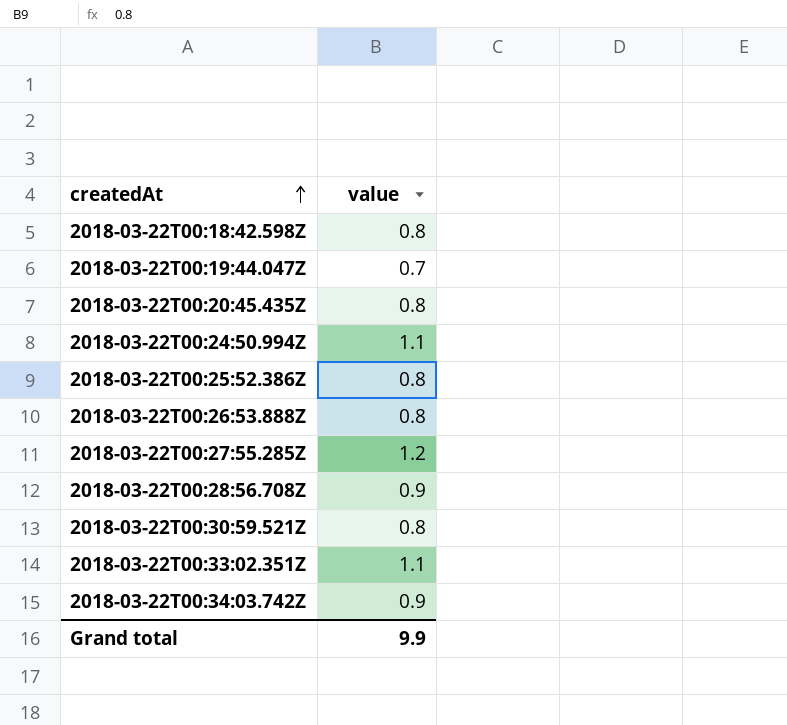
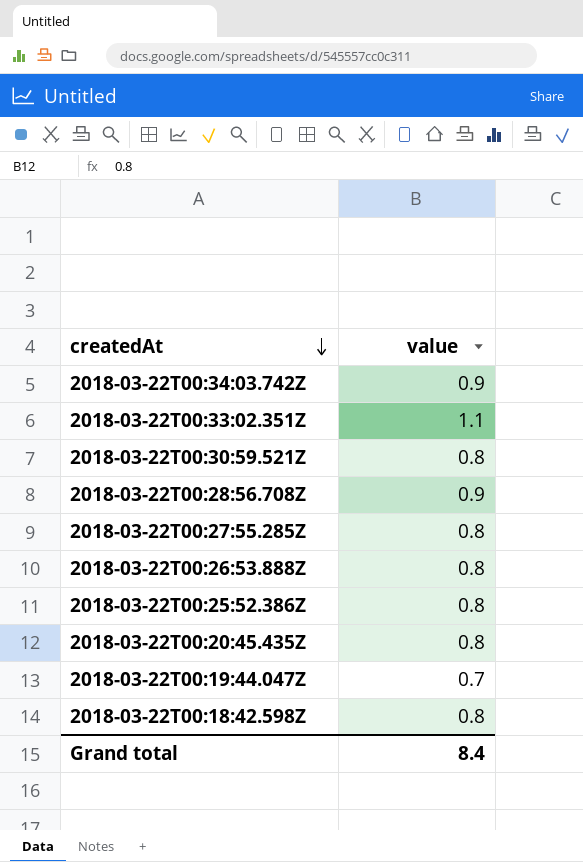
row order: createdAt ascending -> createdAt descending
row 2018-03-22T00:24:50.994Z: 1.1 -> none
2018-03-22T00:27:55.285Z | value: 1.2 -> 0.8
Grand total | value: 9.9 -> 8.4

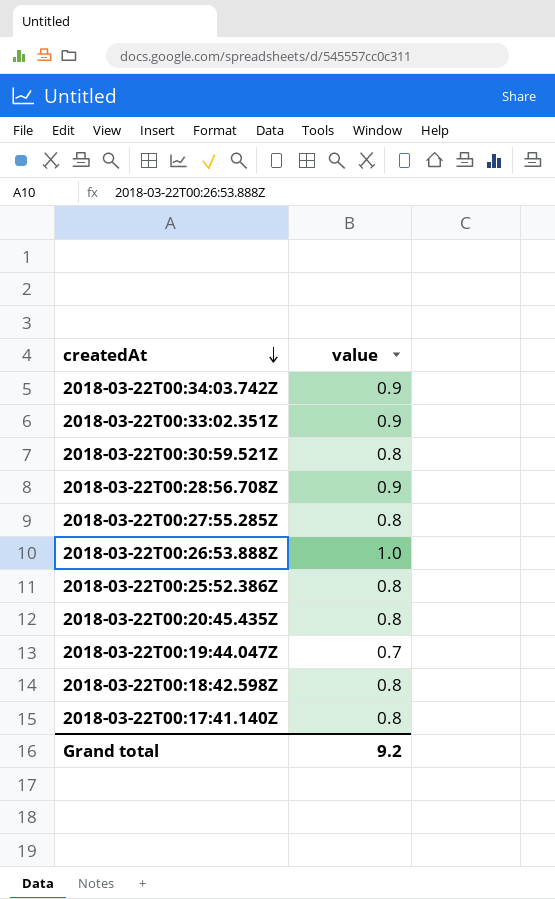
2018-03-22T00:33:02.351Z | value: 1.1 -> 0.9
2018-03-22T00:26:53.888Z | value: 0.8 -> 1.0
row 2018-03-22T00:17:41.140Z: none -> 0.8
Grand total | value: 8.4 -> 9.2

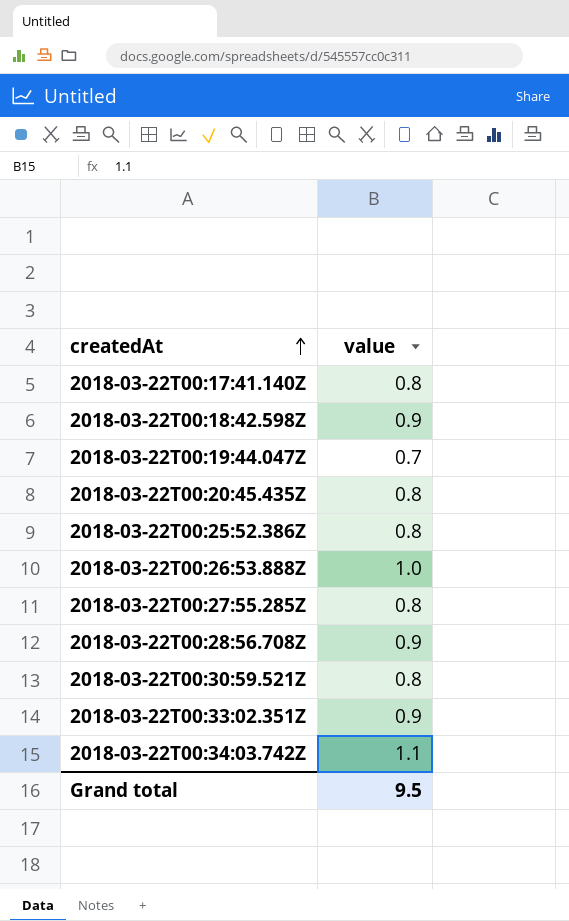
row order: createdAt descending -> createdAt ascending
2018-03-22T00:18:42.598Z | value: 0.8 -> 0.9
2018-03-22T00:34:03.742Z | value: 0.9 -> 1.1
Grand total | value: 9.2 -> 9.5

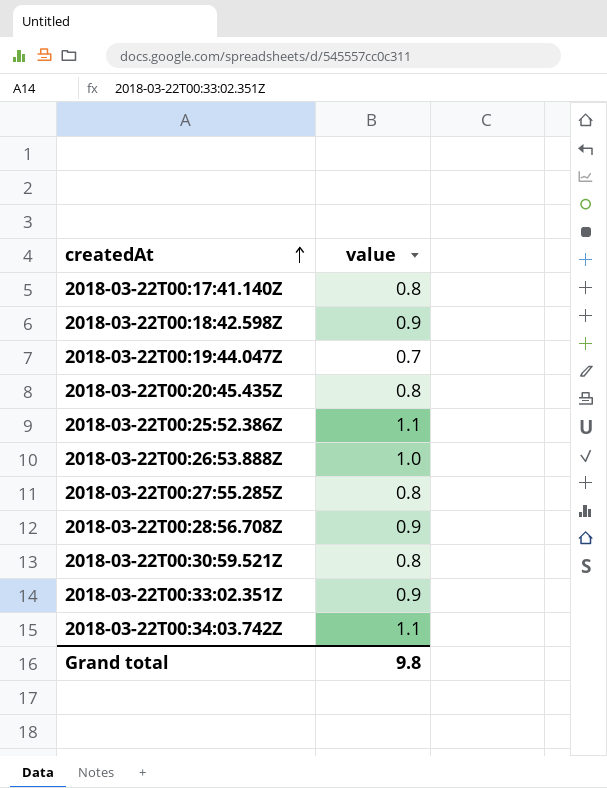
2018-03-22T00:25:52.386Z | value: 0.8 -> 1.1
Grand total | value: 9.5 -> 9.8

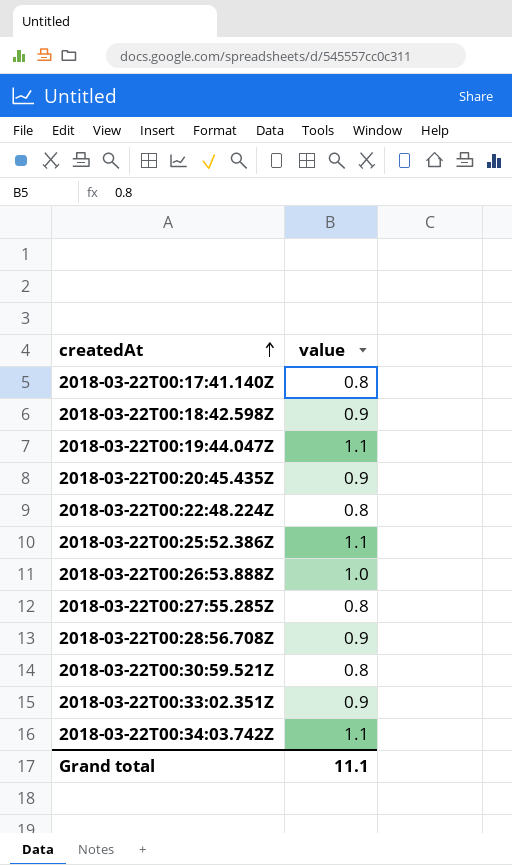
2018-03-22T00:19:44.047Z | value: 0.7 -> 1.1
2018-03-22T00:20:45.435Z | value: 0.8 -> 0.9
row 2018-03-22T00:22:48.224Z: none -> 0.8
Grand total | value: 9.8 -> 11.1

